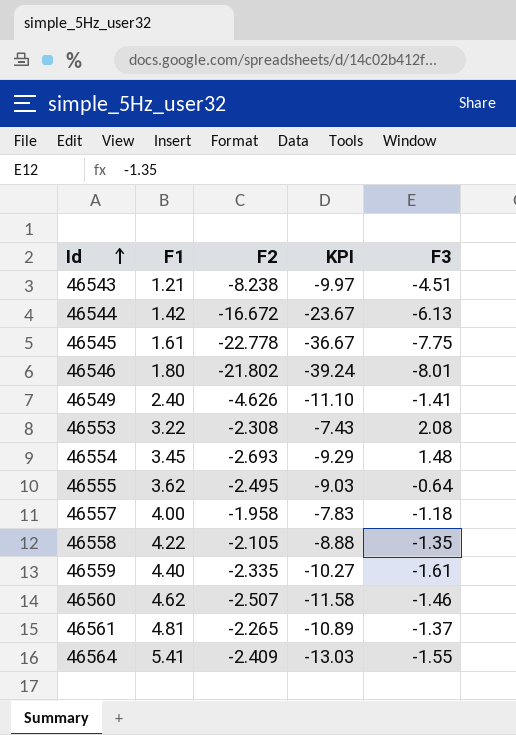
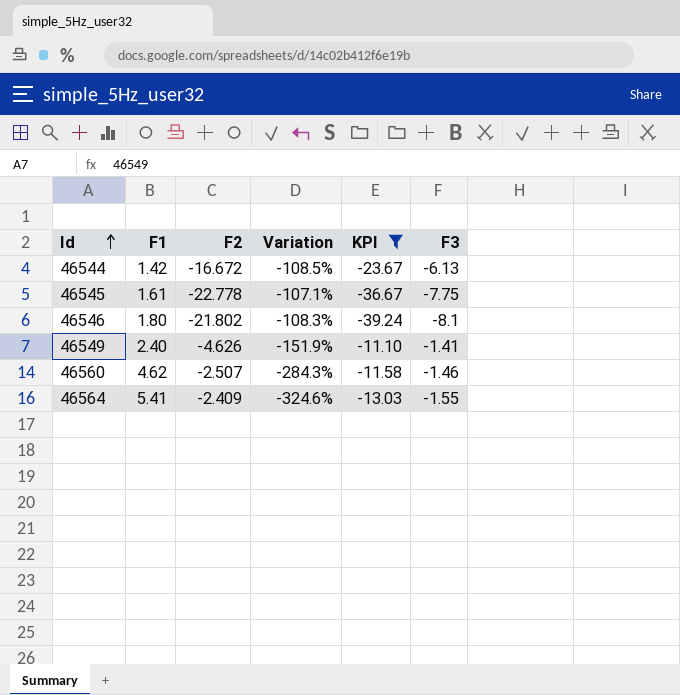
filter: none -> KPI <= -11.10
column Variation | formula: none -> ([F1] - [F2]) / [F2]
46546 | F3: -8.01 -> -8.1

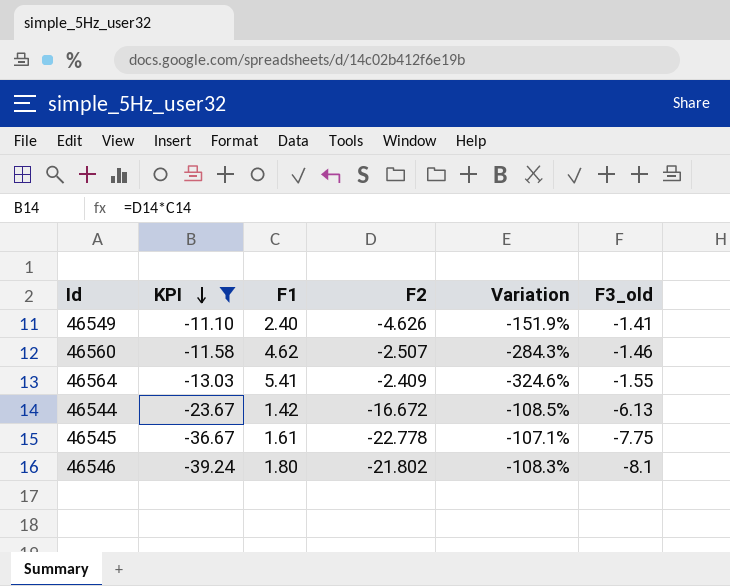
row order: Id ascending -> KPI descending
column KPI | position: 5 -> 2
column name: F3 -> F3_old

